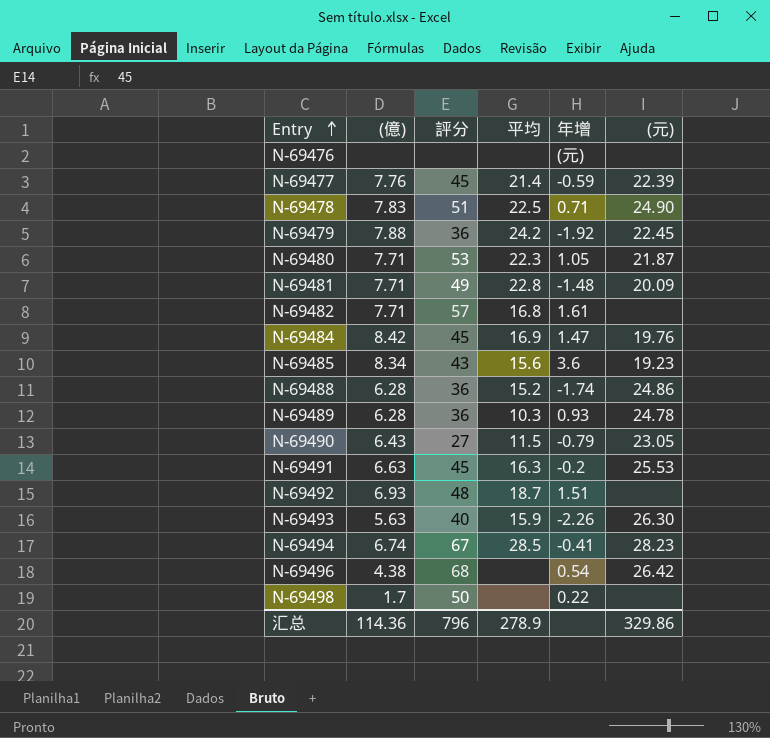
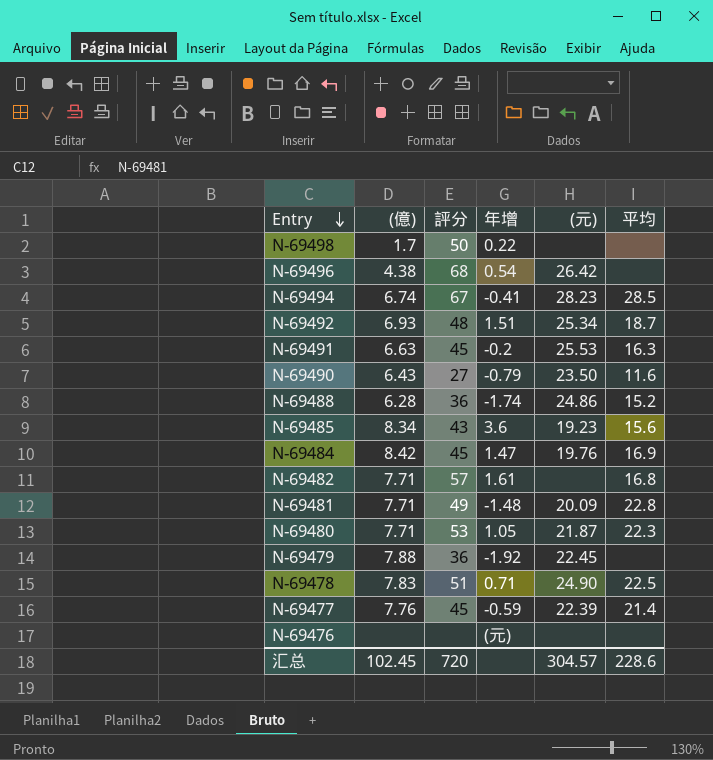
row order: Entry ascending -> Entry descending
column 平均 | position: 4 -> 6
row N-69489: 6.28 | 36 | 10.3 | 0.93 | 24.78 -> none
row N-69493: 5.63 | 40 | 15.9 | -2.26 | 26.30 -> none
N-69492 | (元): none -> 25.34
N-69490 | (元): 23.05 -> 23.50
N-69490 | 平均: 11.5 -> 11.6
N-69479 | 平均: 24.2 -> none
汇总 | (億): 114.36 -> 102.45
汇总 | 評分: 796 -> 720
汇总 | (元): 329.86 -> 304.57
汇总 | 平均: 278.9 -> 228.6

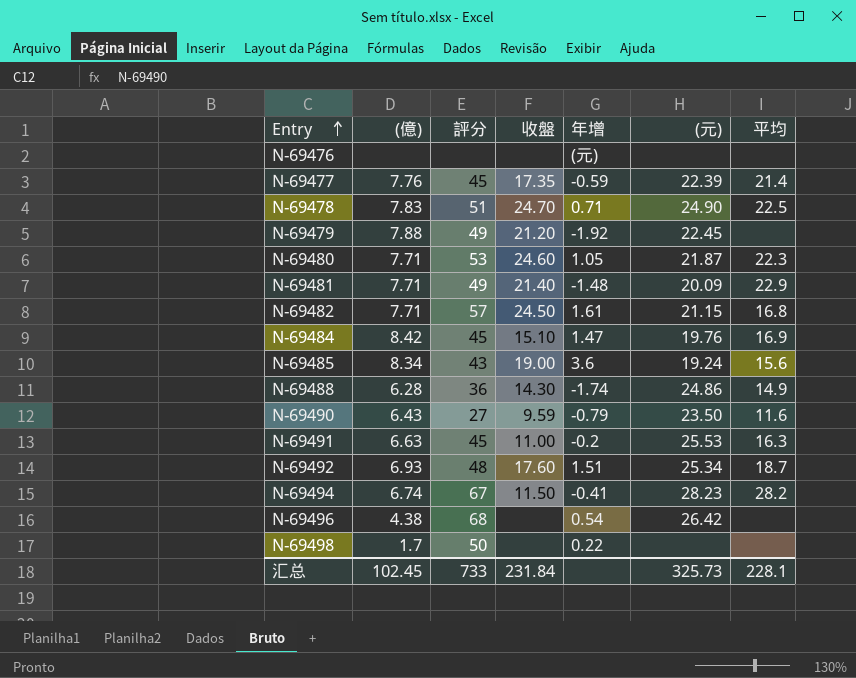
row order: Entry descending -> Entry ascending
column 收盤 | position: none -> 4
N-69479 | 評分: 36 -> 49
N-69481 | 平均: 22.8 -> 22.9
N-69482 | (元): none -> 21.15
N-69485 | (元): 19.23 -> 19.24
N-69488 | 平均: 15.2 -> 14.9
N-69494 | 平均: 28.5 -> 28.2
汇总 | 評分: 720 -> 733
汇总 | (元): 304.57 -> 325.73
汇总 | 平均: 228.6 -> 228.1

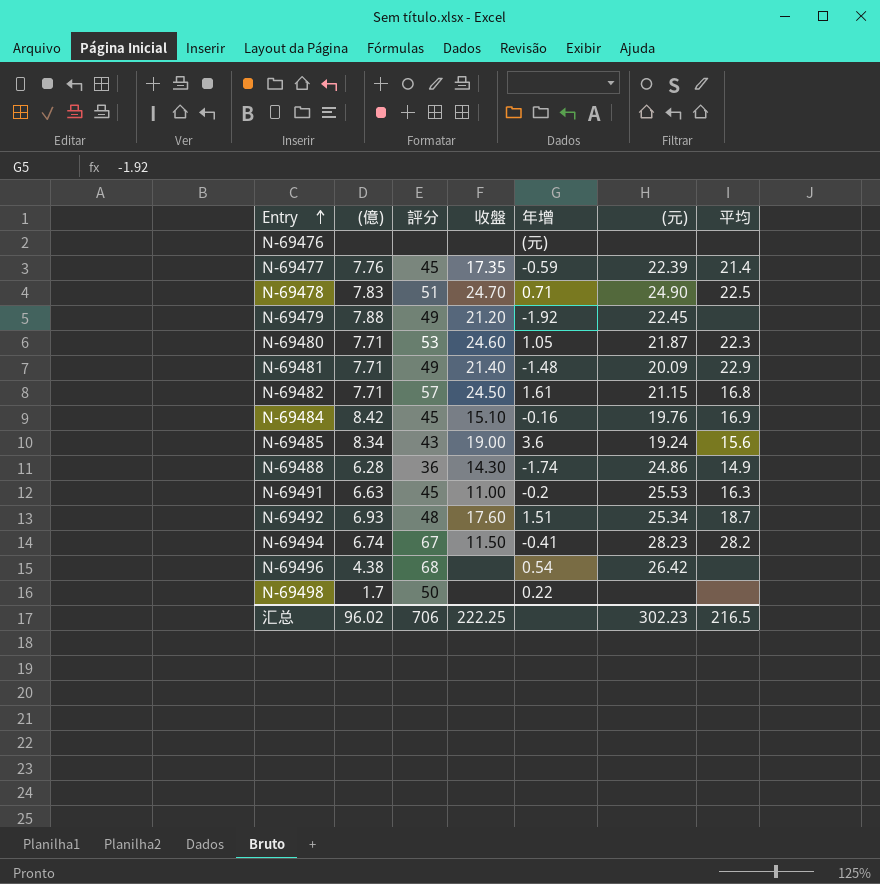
row N-69490: 6.43 | 27 | 9.59 | -0.79 | 23.50 | 11.6 -> none
N-69484 | 年增: 1.47 -> -0.16
汇总 | (億): 102.45 -> 96.02
汇总 | 評分: 733 -> 706
汇总 | 收盤: 231.84 -> 222.25
汇总 | (元): 325.73 -> 302.23
汇总 | 平均: 228.1 -> 216.5

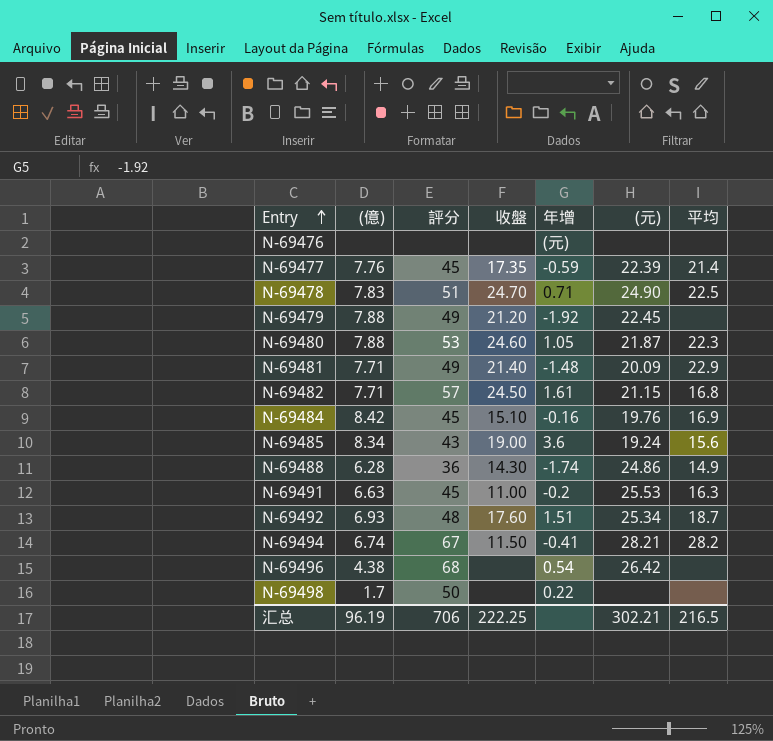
N-69480 | (億): 7.71 -> 7.88
N-69494 | (元): 28.23 -> 28.21
汇总 | (億): 96.02 -> 96.19
汇总 | (元): 302.23 -> 302.21

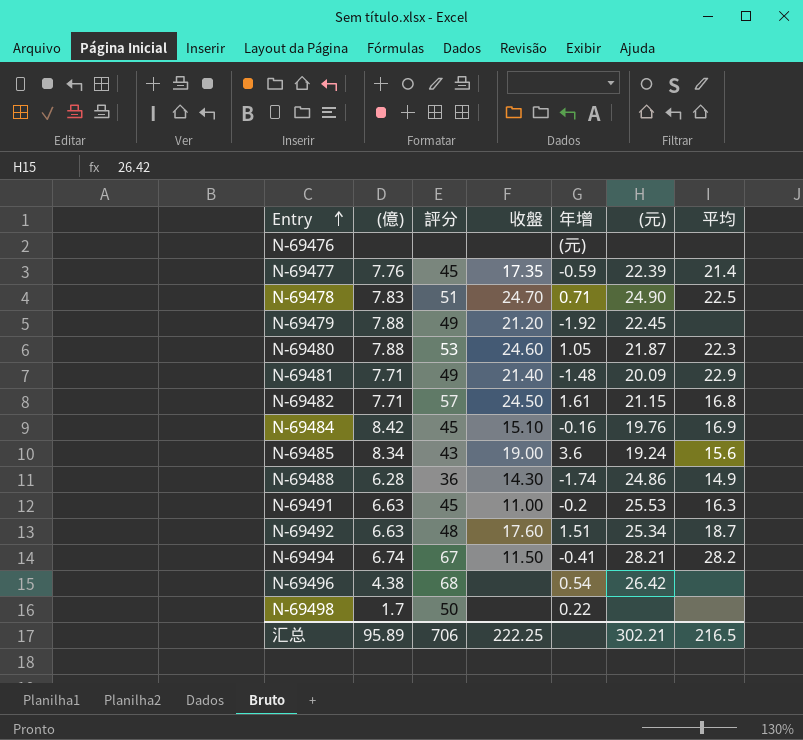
N-69492 | (億): 6.93 -> 6.63
汇总 | (億): 96.19 -> 95.89

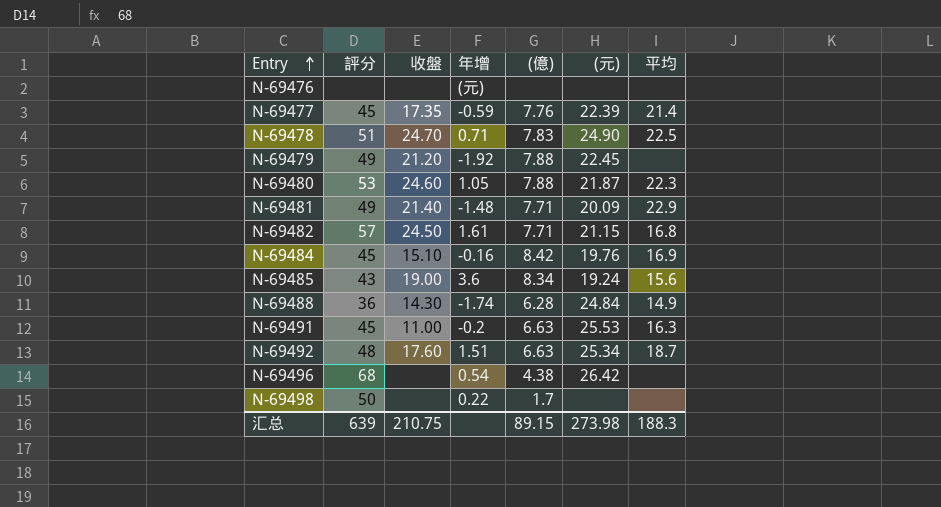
column (億) | position: 2 -> 5
row N-69494: 6.74 | 67 | 11.50 | -0.41 | 28.21 | 28.2 -> none
N-69488 | (元): 24.86 -> 24.84
汇总 | 評分: 706 -> 639
汇总 | 收盤: 222.25 -> 210.75
汇总 | (億): 95.89 -> 89.15
汇总 | (元): 302.21 -> 273.98
汇总 | 平均: 216.5 -> 188.3

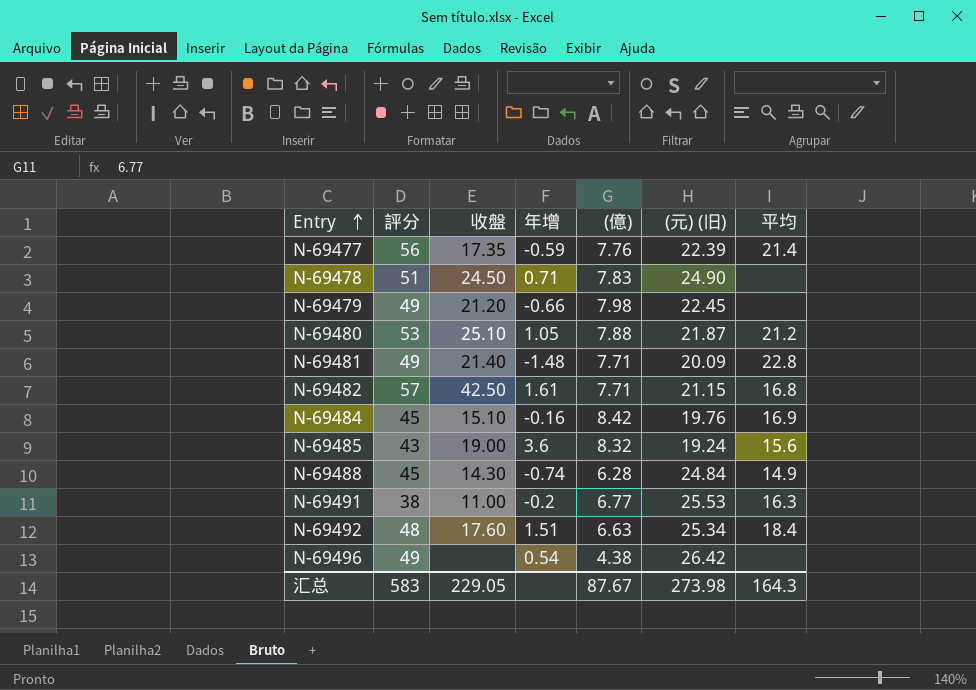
column name: (元) -> (元) (旧)
row N-69476: none | none | (元) | none | none | none -> none
row N-69498: 50 | none | 0.22 | 1.7 | none | none -> none
N-69477 | 評分: 45 -> 56
N-69478 | 收盤: 24.70 -> 24.50
N-69478 | 平均: 22.5 -> none
N-69479 | 年增: -1.92 -> -0.66
N-69479 | (億): 7.88 -> 7.98
N-69480 | 收盤: 24.60 -> 25.10
N-69480 | 平均: 22.3 -> 21.2
N-69481 | 平均: 22.9 -> 22.8
N-69482 | 收盤: 24.50 -> 42.50
N-69485 | (億): 8.34 -> 8.32
N-69488 | 評分: 36 -> 45
N-69488 | 年增: -1.74 -> -0.74
N-69491 | 評分: 45 -> 38
N-69491 | (億): 6.63 -> 6.77
N-69492 | 平均: 18.7 -> 18.4
N-69496 | 評分: 68 -> 49
汇总 | 評分: 639 -> 583
汇总 | 收盤: 210.75 -> 229.05
汇总 | (億): 89.15 -> 87.67
汇总 | 平均: 188.3 -> 164.3

